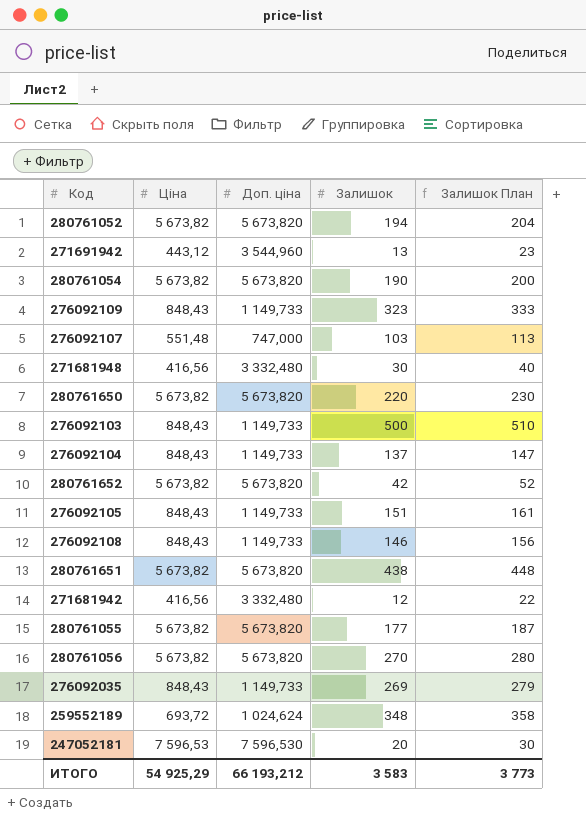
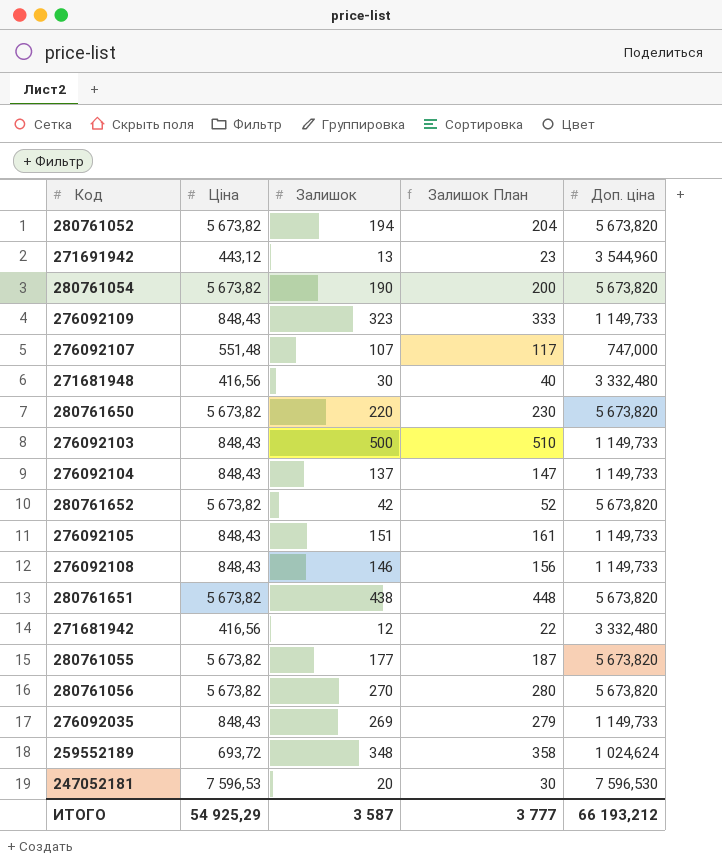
column Доп. ціна | position: 3 -> 5
276092107 | Залишок: 103 -> 107
276092107 | Залишок План: 113 -> 117
ИТОГО | Залишок: 3 583 -> 3 587
ИТОГО | Залишок План: 3 773 -> 3 777

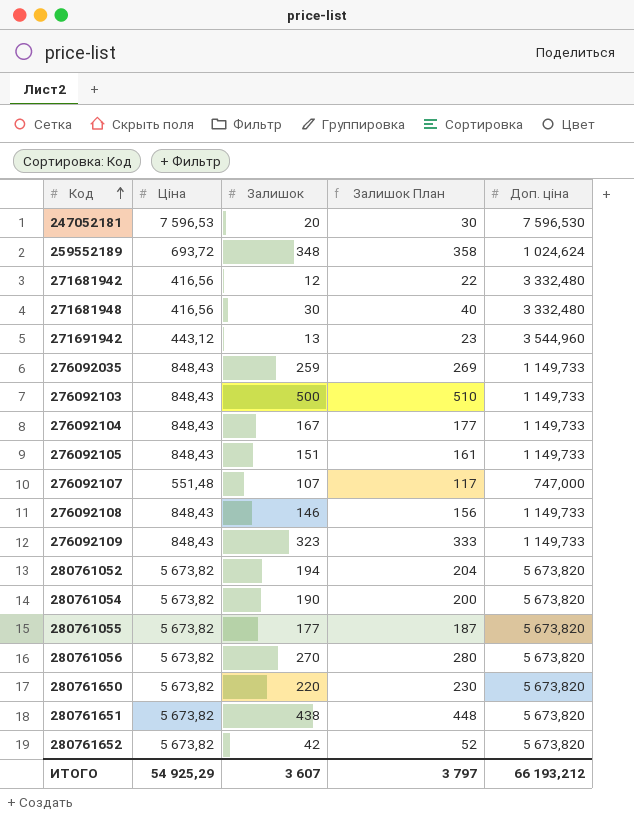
row order: none -> Код ascending
276092035 | Залишок: 269 -> 259
276092035 | Залишок План: 279 -> 269
276092104 | Залишок: 137 -> 167
276092104 | Залишок План: 147 -> 177
ИТОГО | Залишок: 3 587 -> 3 607
ИТОГО | Залишок План: 3 777 -> 3 797

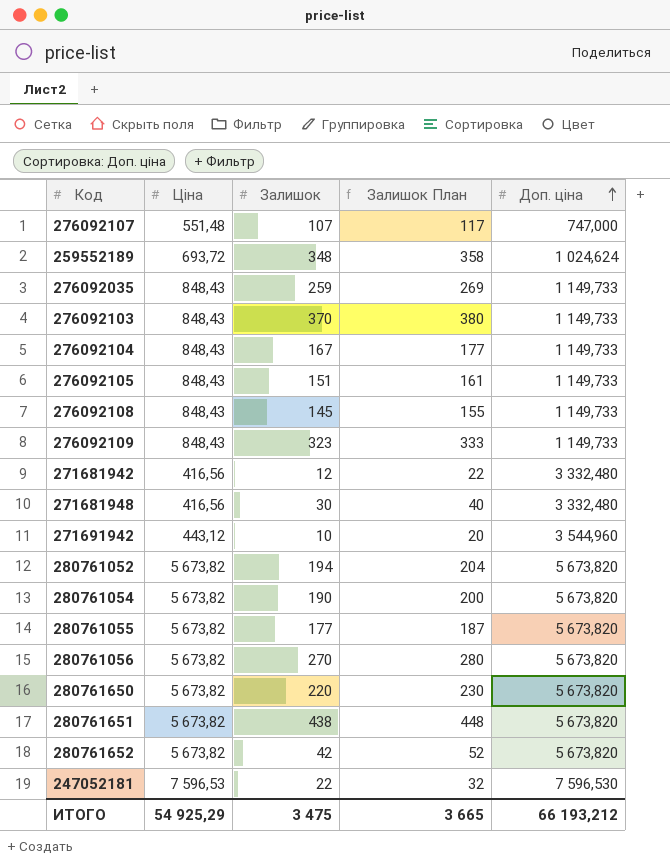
row order: Код ascending -> Доп. ціна ascending
276092103 | Залишок: 500 -> 370
276092103 | Залишок План: 510 -> 380
276092108 | Залишок: 146 -> 145
276092108 | Залишок План: 156 -> 155
271691942 | Залишок: 13 -> 10
271691942 | Залишок План: 23 -> 20
247052181 | Залишок: 20 -> 22
247052181 | Залишок План: 30 -> 32
ИТОГО | Залишок: 3 607 -> 3 475
ИТОГО | Залишок План: 3 797 -> 3 665

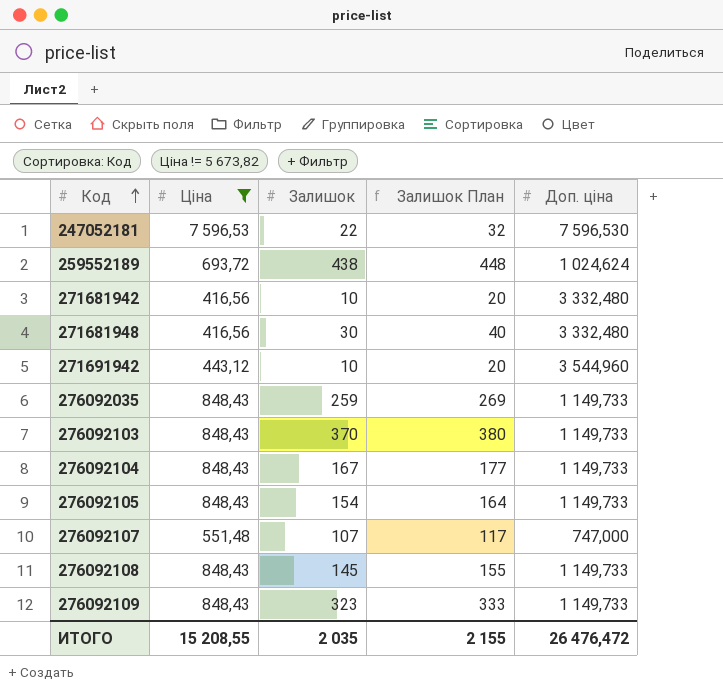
filter: none -> Ціна != 5 673,82
row order: Доп. ціна ascending -> Код ascending
259552189 | Залишок: 348 -> 438
259552189 | Залишок План: 358 -> 448
271681942 | Залишок: 12 -> 10
271681942 | Залишок План: 22 -> 20
276092105 | Залишок: 151 -> 154
276092105 | Залишок План: 161 -> 164
ИТОГО | Ціна: 54 925,29 -> 15 208,55
ИТОГО | Залишок: 3 475 -> 2 035
ИТОГО | Залишок План: 3 665 -> 2 155
ИТОГО | Доп. ціна: 66 193,212 -> 26 476,472

